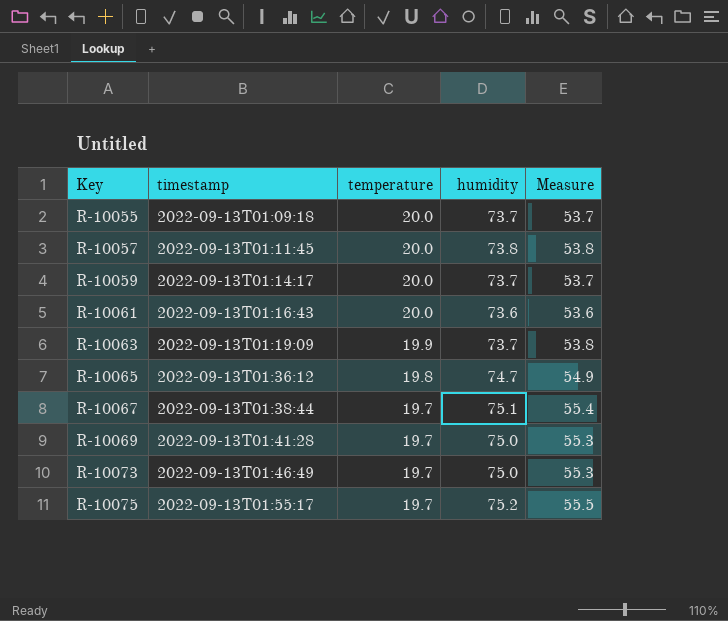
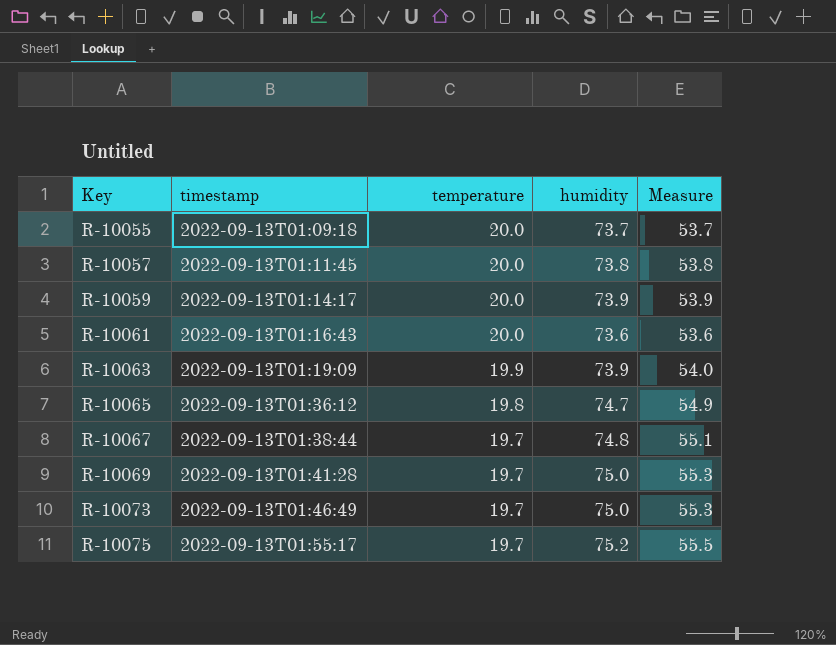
R-10059 | humidity: 73.7 -> 73.9
R-10059 | Measure: 53.7 -> 53.9
R-10063 | humidity: 73.7 -> 73.9
R-10063 | Measure: 53.8 -> 54.0
R-10067 | humidity: 75.1 -> 74.8
R-10067 | Measure: 55.4 -> 55.1

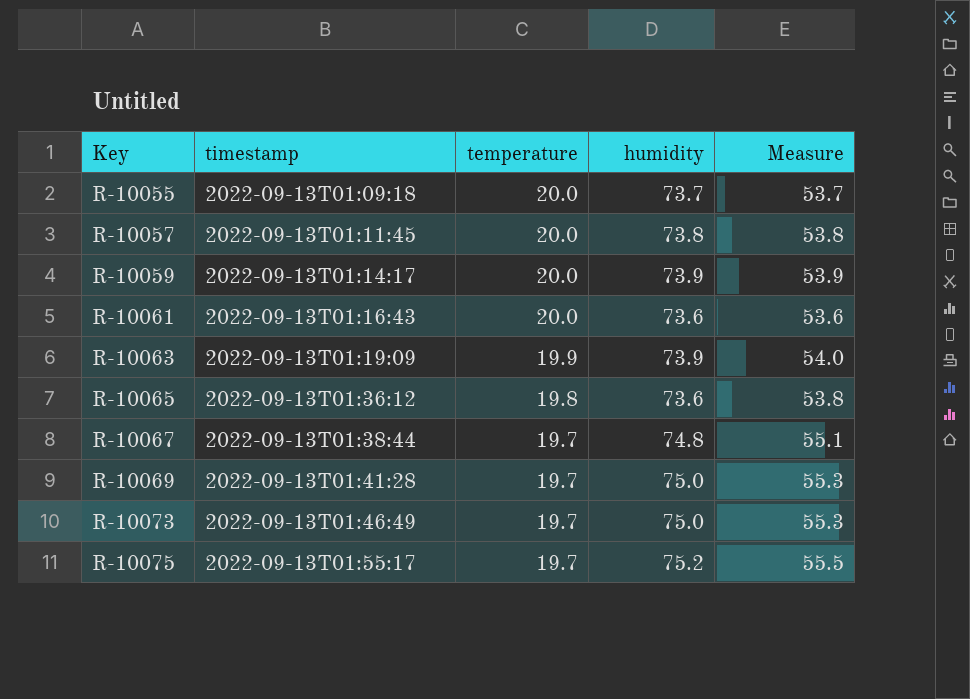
R-10065 | humidity: 74.7 -> 73.6
R-10065 | Measure: 54.9 -> 53.8

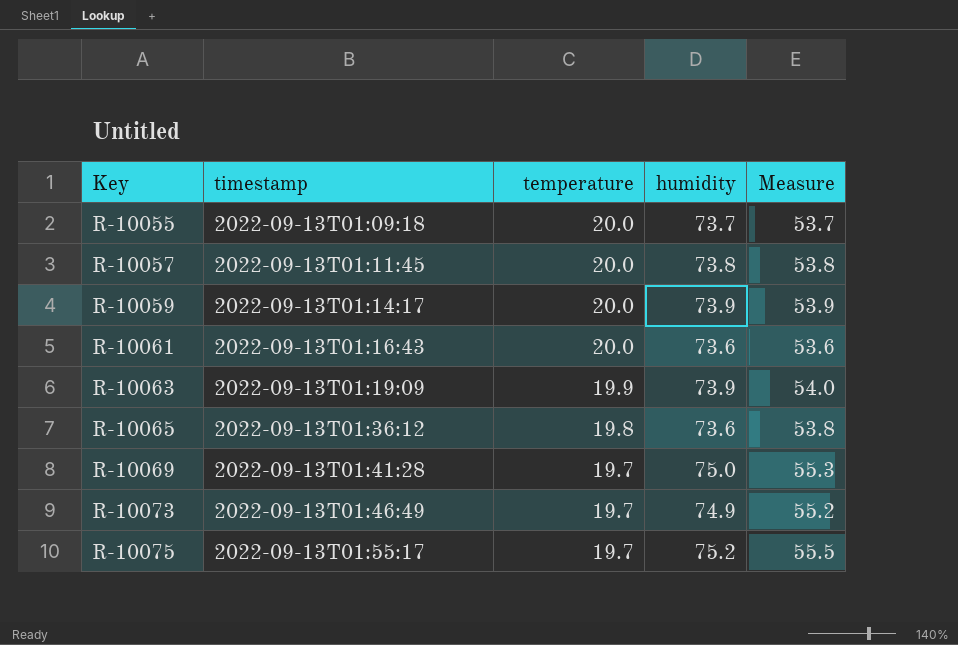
row R-10067: 2022-09-13T01:38:44 | 19.7 | 74.8 | 55.1 -> none
R-10073 | humidity: 75.0 -> 74.9
R-10073 | Measure: 55.3 -> 55.2

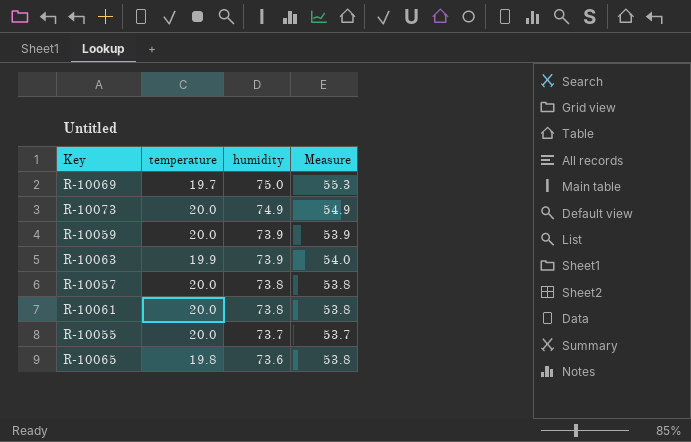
row order: Key ascending -> humidity descending
column timestamp | position: 2 -> none
row R-10075: 2022-09-13T01:55:17 | 19.7 | 75.2 | 55.5 -> none
R-10073 | temperature: 19.7 -> 20.0
R-10073 | Measure: 55.2 -> 54.9
R-10061 | humidity: 73.6 -> 73.8
R-10061 | Measure: 53.6 -> 53.8

